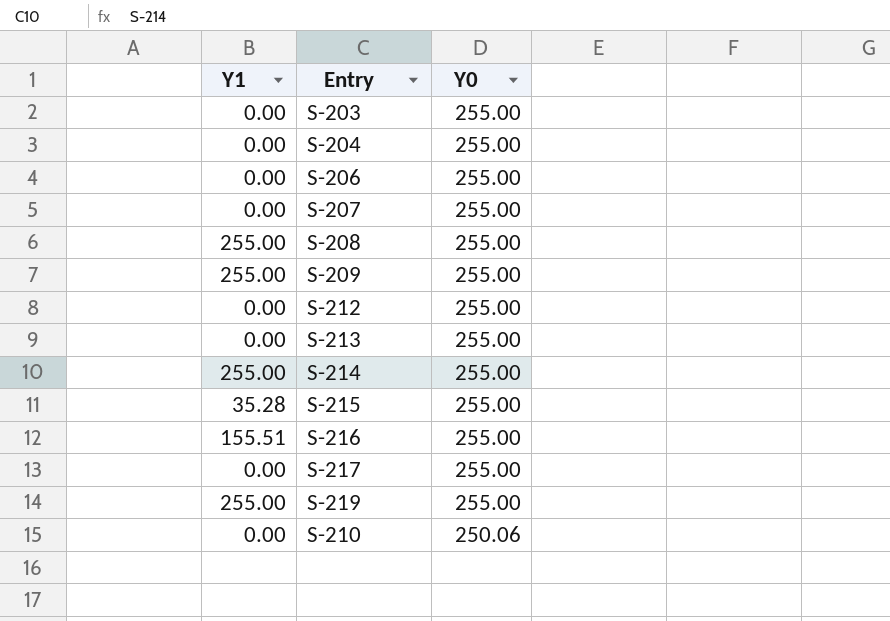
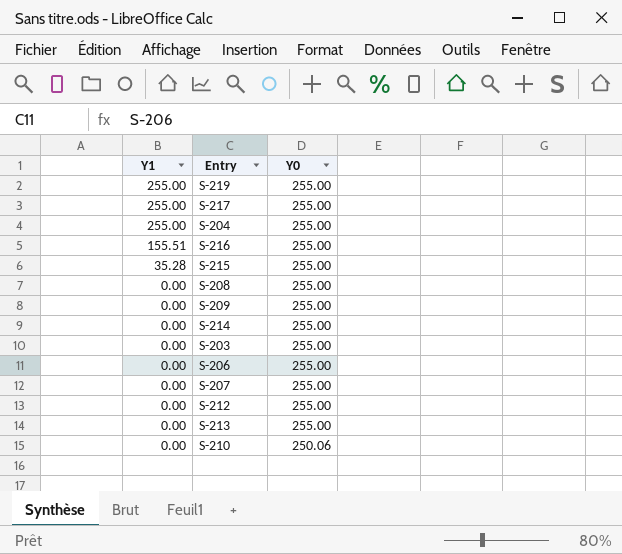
row order: Y0 descending -> Y1 descending
S-217 | Y1: 0.00 -> 255.00
S-204 | Y1: 0.00 -> 255.00
S-208 | Y1: 255.00 -> 0.00
S-209 | Y1: 255.00 -> 0.00
S-214 | Y1: 255.00 -> 0.00

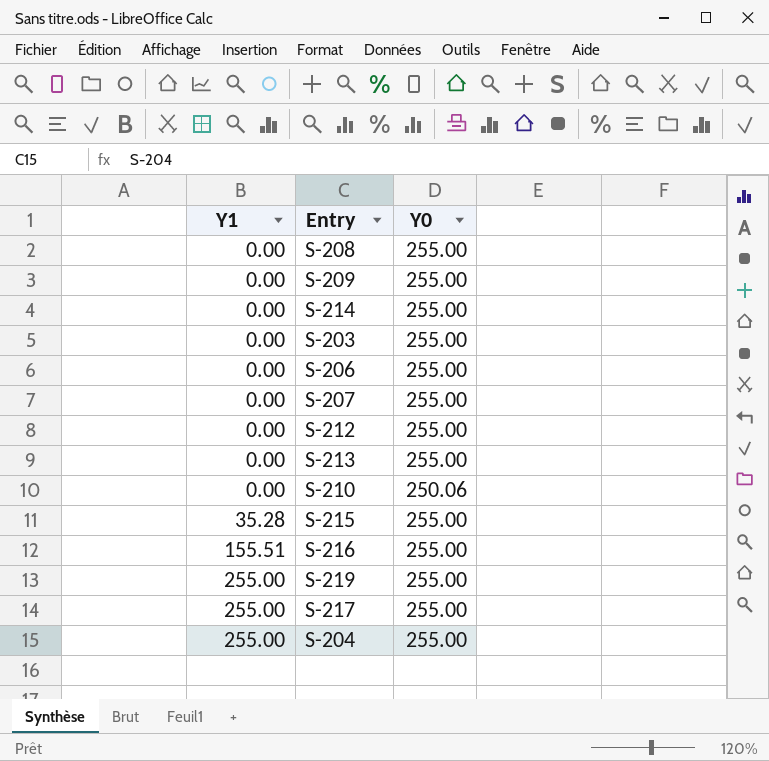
row order: Y1 descending -> Y1 ascending

